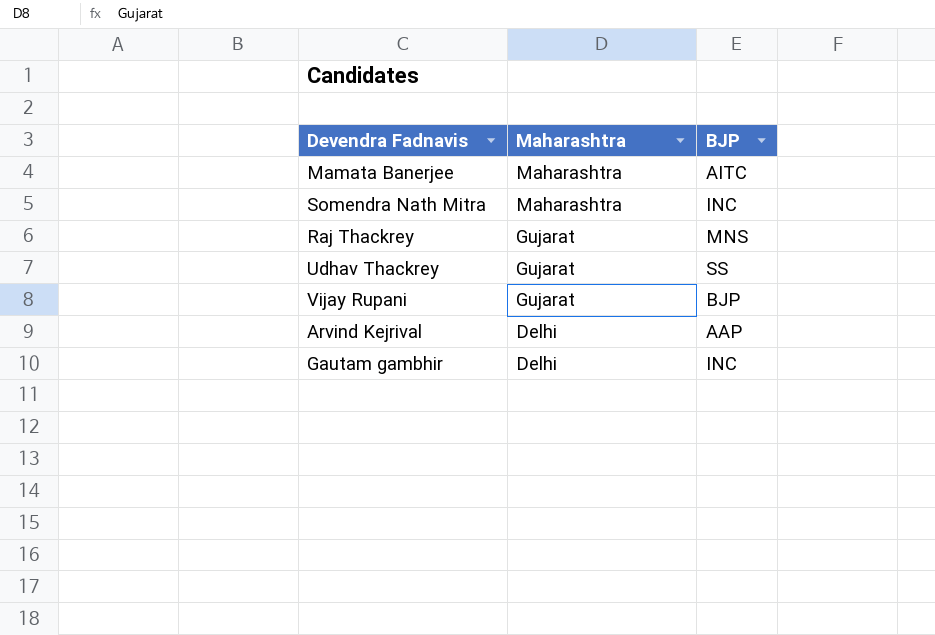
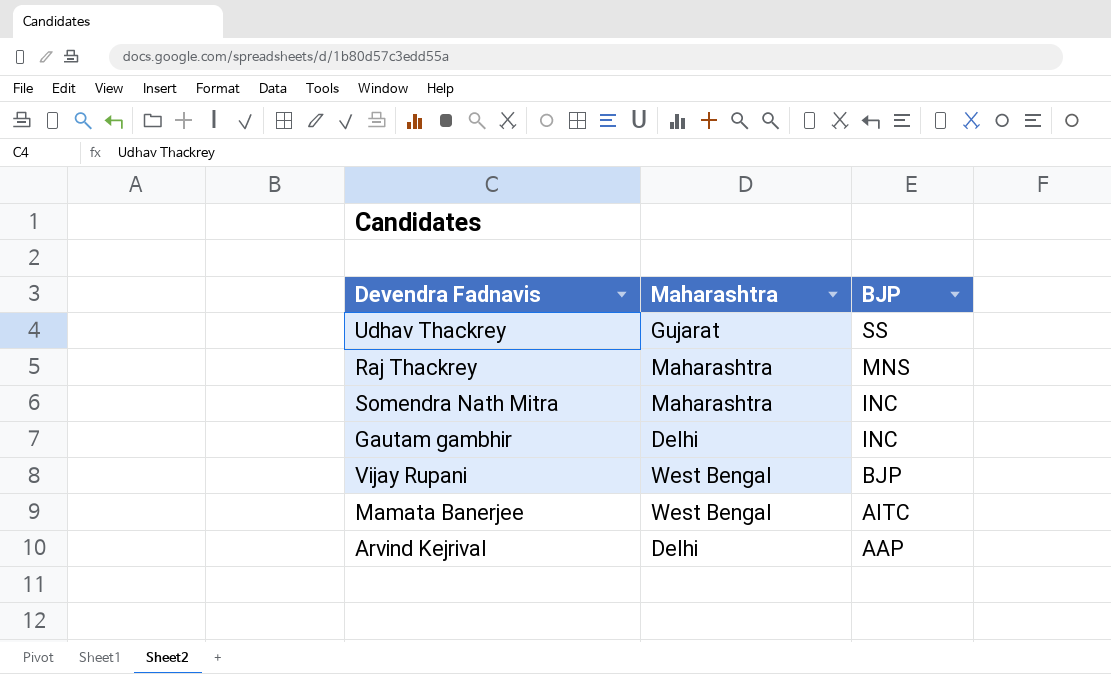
row order: Maharashtra descending -> BJP descending
Raj Thackrey | Maharashtra: Gujarat -> Maharashtra
Vijay Rupani | Maharashtra: Gujarat -> West Bengal
Mamata Banerjee | Maharashtra: Maharashtra -> West Bengal

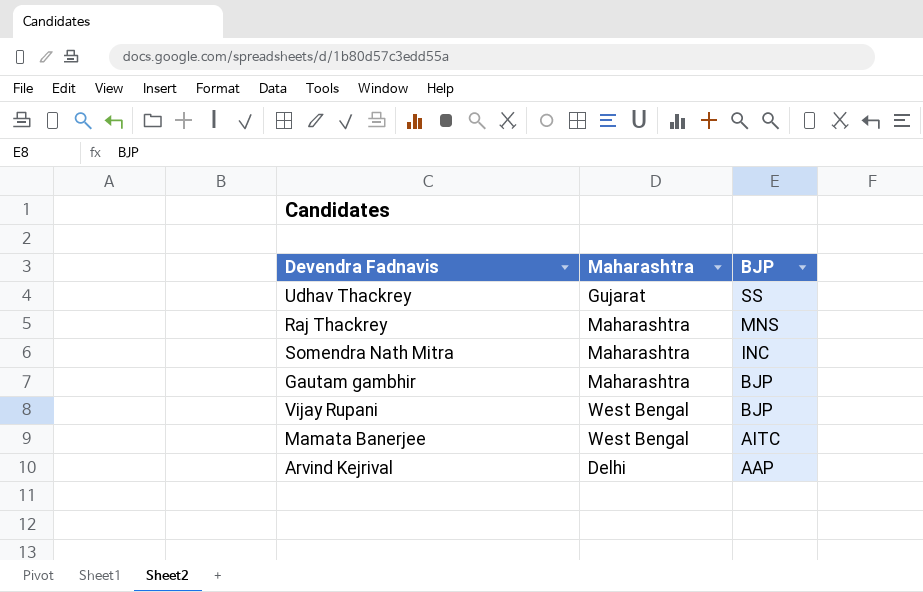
Gautam gambhir | Maharashtra: Delhi -> Maharashtra
Gautam gambhir | BJP: INC -> BJP

